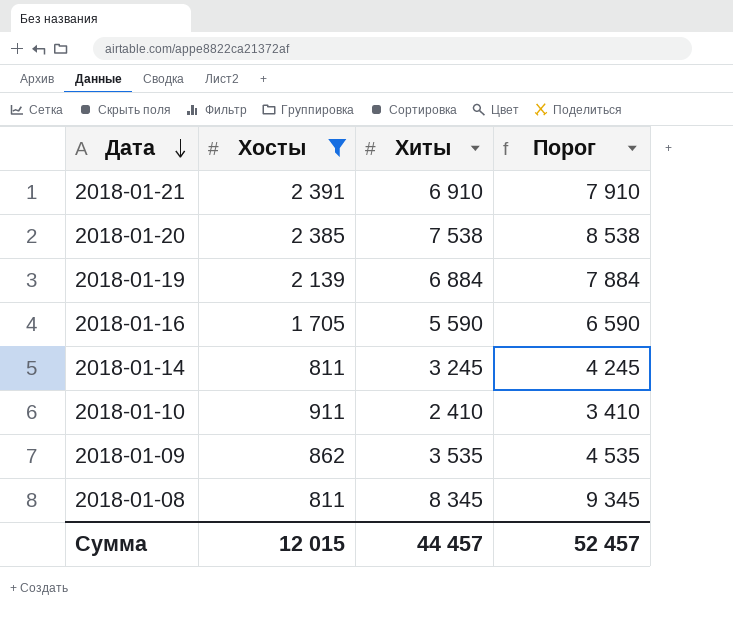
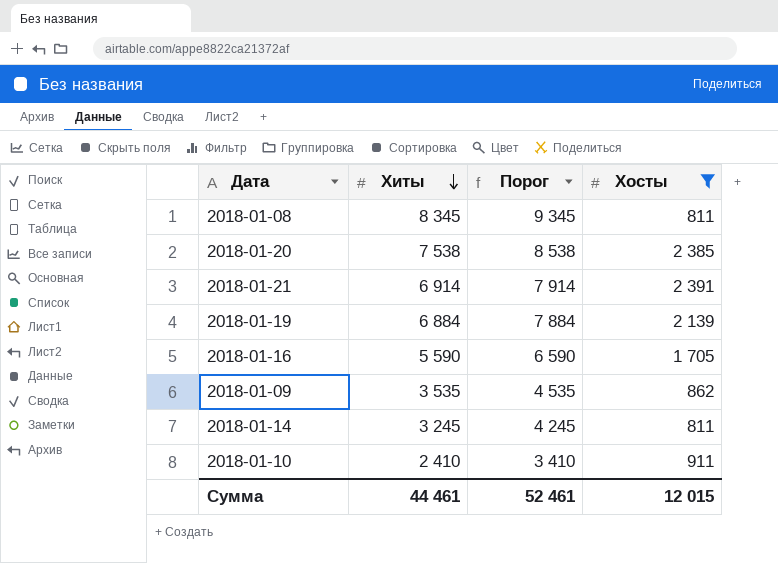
row order: Дата descending -> Хиты descending
column Хосты | position: 2 -> 4
2018-01-21 | Хиты: 6 910 -> 6 914
2018-01-21 | Порог: 7 910 -> 7 914
Сумма | Хиты: 44 457 -> 44 461
Сумма | Порог: 52 457 -> 52 461

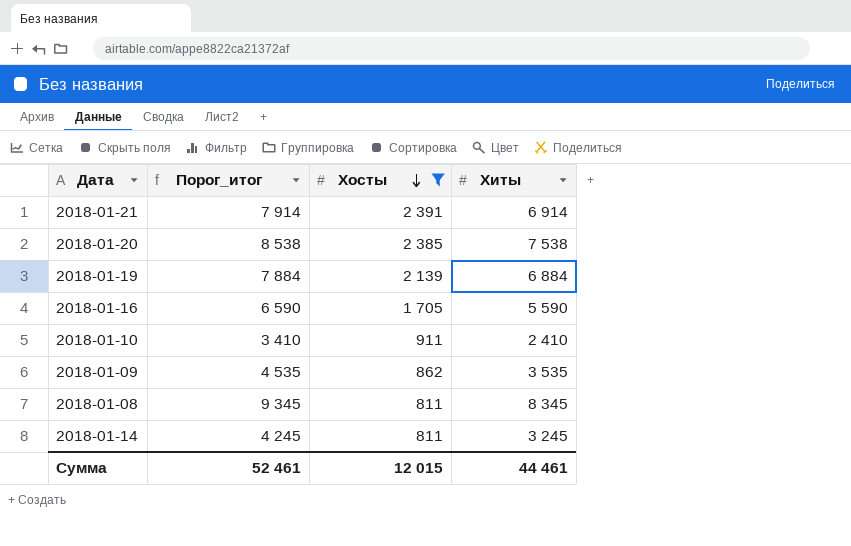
row order: Хиты descending -> Хосты descending
column name: Порог -> Порог_итог
column Хиты | position: 2 -> 4

